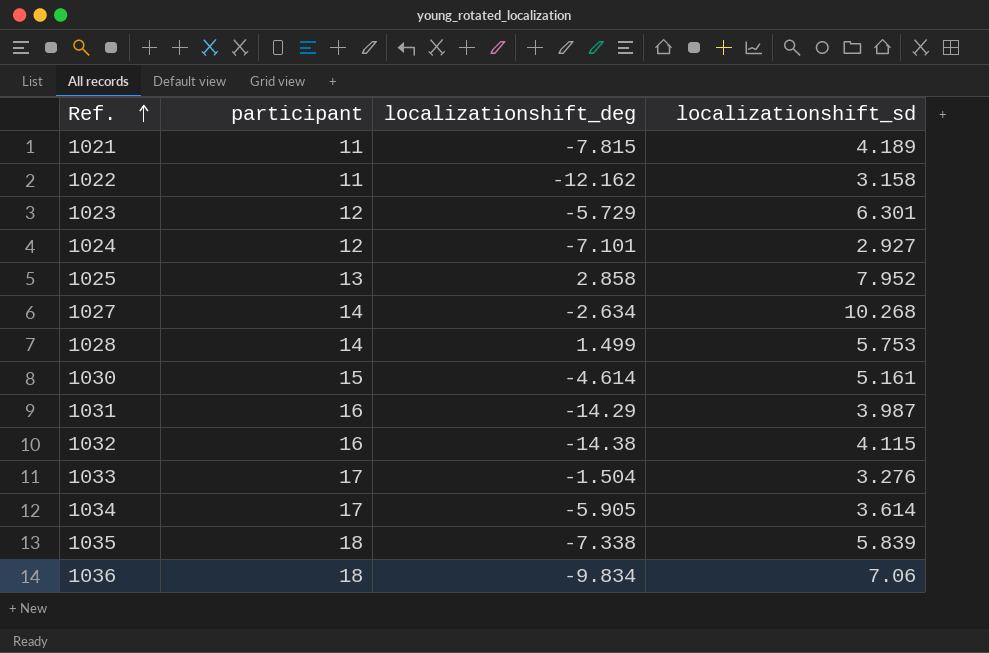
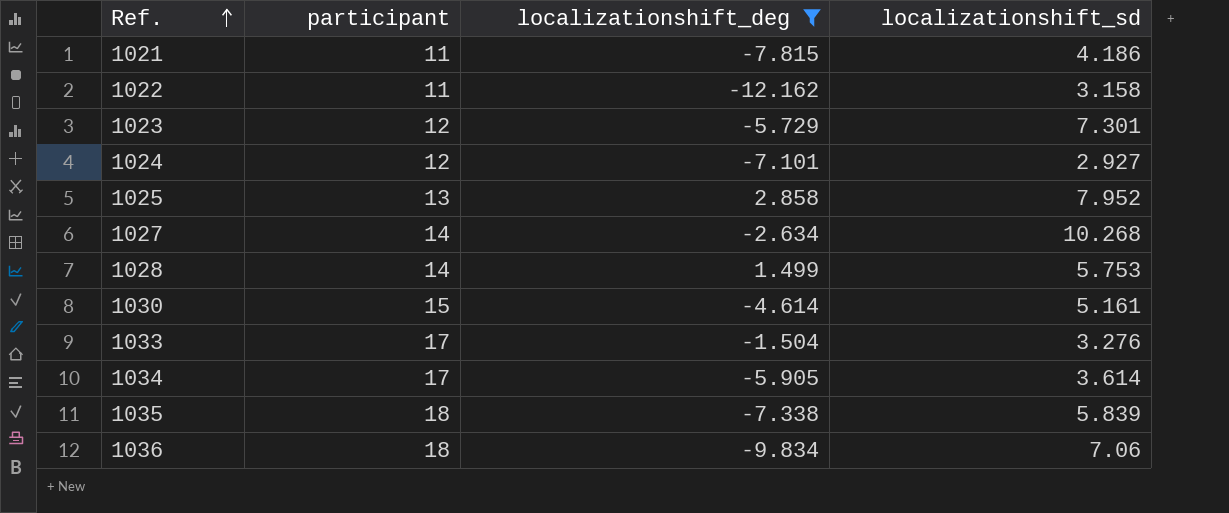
filter: none -> localizationshift_deg >= -12.162
1021 | localizationshift_sd: 4.189 -> 4.186
1023 | localizationshift_sd: 6.301 -> 7.301

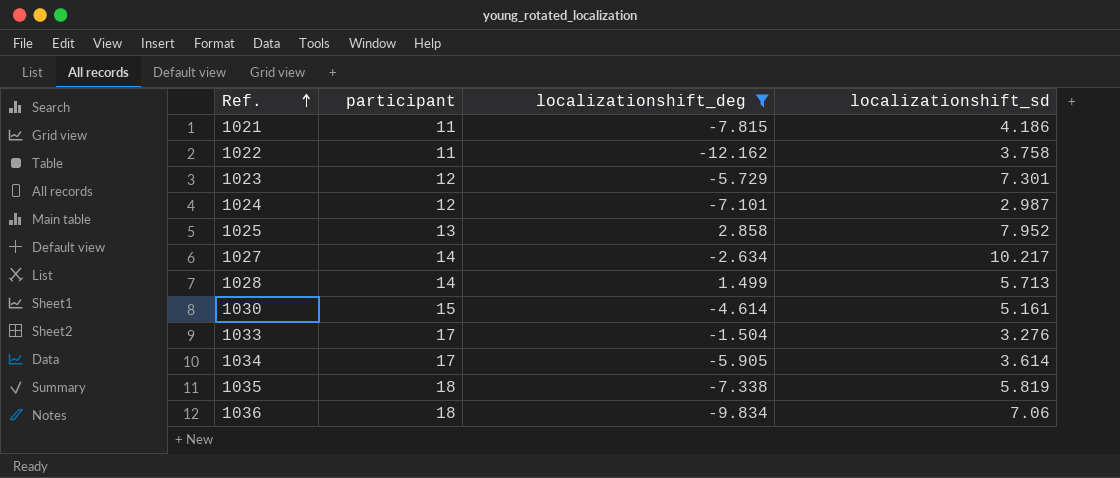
1022 | localizationshift_sd: 3.158 -> 3.758
1024 | localizationshift_sd: 2.927 -> 2.987
1027 | localizationshift_sd: 10.268 -> 10.217
1028 | localizationshift_sd: 5.753 -> 5.713
1035 | localizationshift_sd: 5.839 -> 5.819

